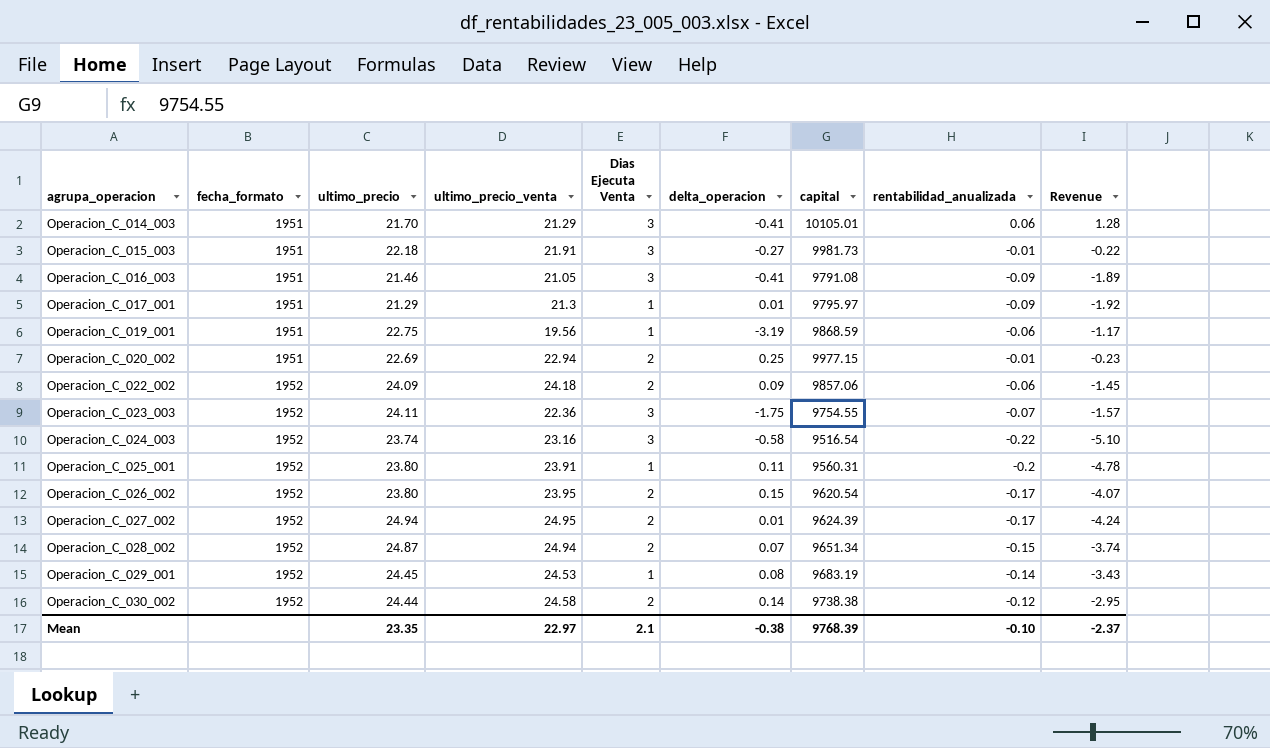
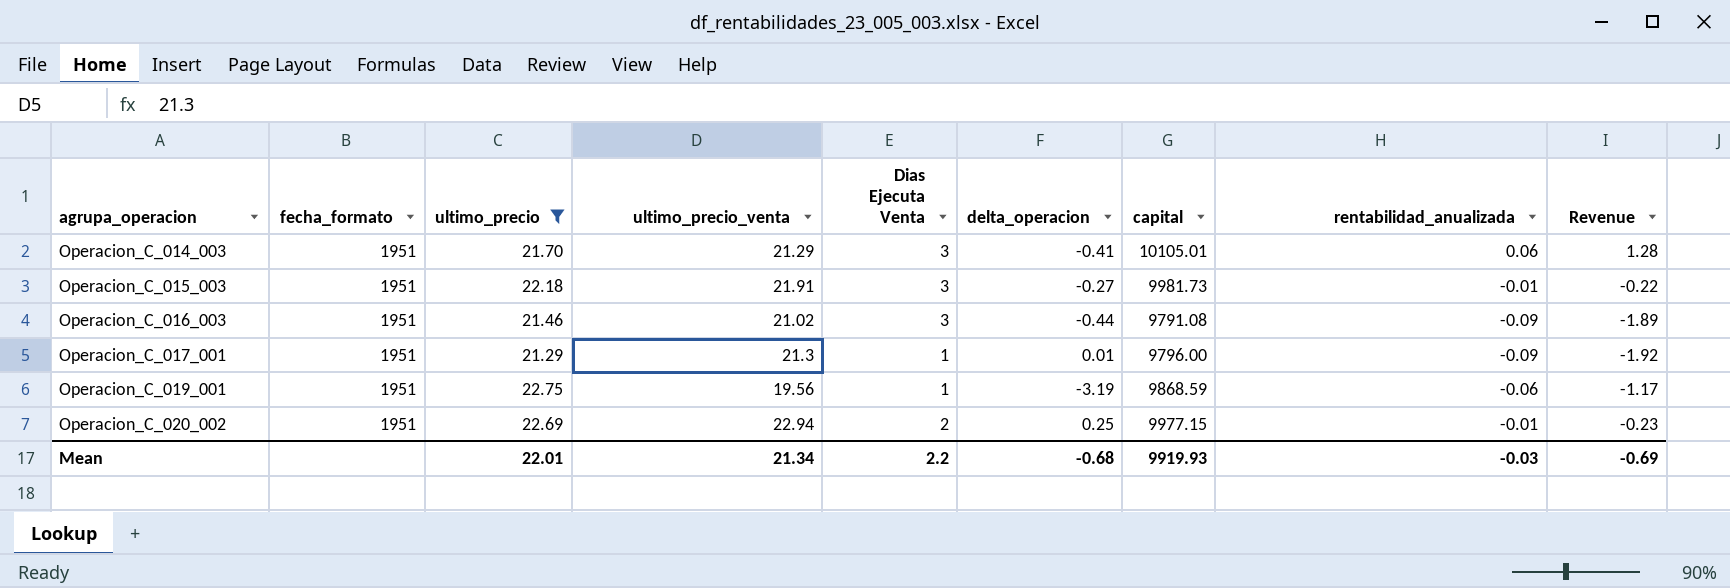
filter: none -> ultimo_precio <= 22.75
Operacion_C_016_003 | ultimo_precio_venta: 21.05 -> 21.02
Operacion_C_016_003 | delta_operacion: -0.41 -> -0.44
Operacion_C_017_001 | capital: 9795.97 -> 9796.00
Mean | ultimo_precio: 23.35 -> 22.01
Mean | ultimo_precio_venta: 22.97 -> 21.34
Mean | Dias Ejecuta Venta: 2.1 -> 2.2
Mean | delta_operacion: -0.38 -> -0.68
Mean | capital: 9768.39 -> 9919.93
Mean | rentabilidad_anualizada: -0.10 -> -0.03
Mean | Revenue: -2.37 -> -0.69

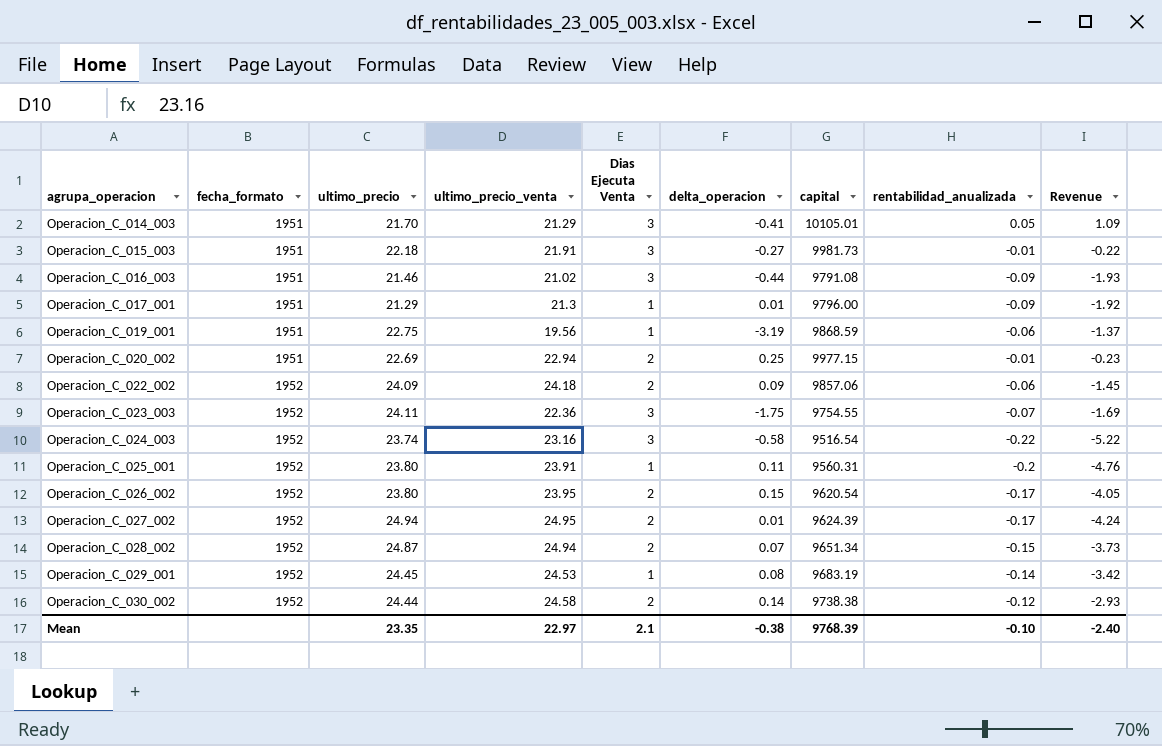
filter: ultimo_precio <= 22.75 -> none
column Revenue | formula: [ultimo_precio_venta] * [rentabilidad_anualizada] -> [ultimo_precio] * [rentabilidad_anualizada]
Operacion_C_014_003 | rentabilidad_anualizada: 0.06 -> 0.05
Mean | ultimo_precio: 22.01 -> 23.35
Mean | ultimo_precio_venta: 21.34 -> 22.97
Mean | Dias Ejecuta Venta: 2.2 -> 2.1
Mean | delta_operacion: -0.68 -> -0.38
Mean | capital: 9919.93 -> 9768.39
Mean | rentabilidad_anualizada: -0.03 -> -0.10
Mean | Revenue: -0.69 -> -2.40

